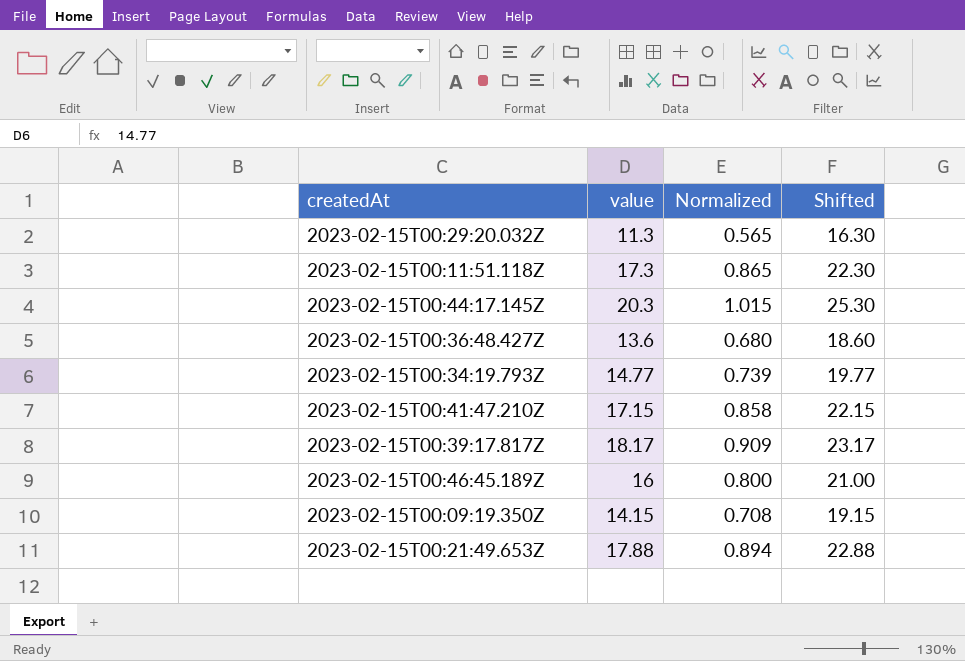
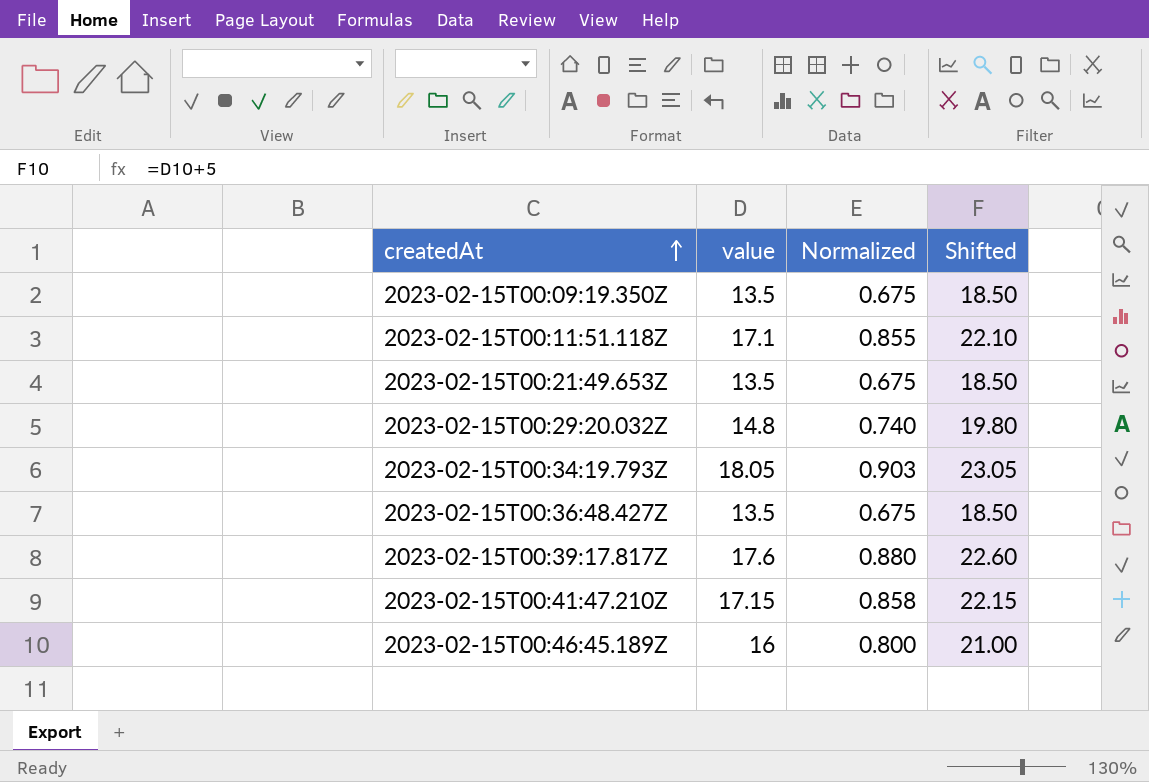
row order: none -> createdAt ascending
row 2023-02-15T00:44:17.145Z: 20.3 | 1.015 | 25.30 -> none
2023-02-15T00:09:19.350Z | value: 14.15 -> 13.5
2023-02-15T00:09:19.350Z | Normalized: 0.708 -> 0.675
2023-02-15T00:09:19.350Z | Shifted: 19.15 -> 18.50
2023-02-15T00:11:51.118Z | value: 17.3 -> 17.1
2023-02-15T00:11:51.118Z | Normalized: 0.865 -> 0.855
2023-02-15T00:11:51.118Z | Shifted: 22.30 -> 22.10
2023-02-15T00:21:49.653Z | value: 17.88 -> 13.5
2023-02-15T00:21:49.653Z | Normalized: 0.894 -> 0.675
2023-02-15T00:21:49.653Z | Shifted: 22.88 -> 18.50
2023-02-15T00:29:20.032Z | value: 11.3 -> 14.8
2023-02-15T00:29:20.032Z | Normalized: 0.565 -> 0.740
2023-02-15T00:29:20.032Z | Shifted: 16.30 -> 19.80
2023-02-15T00:34:19.793Z | value: 14.77 -> 18.05
2023-02-15T00:34:19.793Z | Normalized: 0.739 -> 0.903
2023-02-15T00:34:19.793Z | Shifted: 19.77 -> 23.05
2023-02-15T00:36:48.427Z | value: 13.6 -> 13.5
2023-02-15T00:36:48.427Z | Normalized: 0.680 -> 0.675
2023-02-15T00:36:48.427Z | Shifted: 18.60 -> 18.50
2023-02-15T00:39:17.817Z | value: 18.17 -> 17.6
2023-02-15T00:39:17.817Z | Normalized: 0.909 -> 0.880
2023-02-15T00:39:17.817Z | Shifted: 23.17 -> 22.60

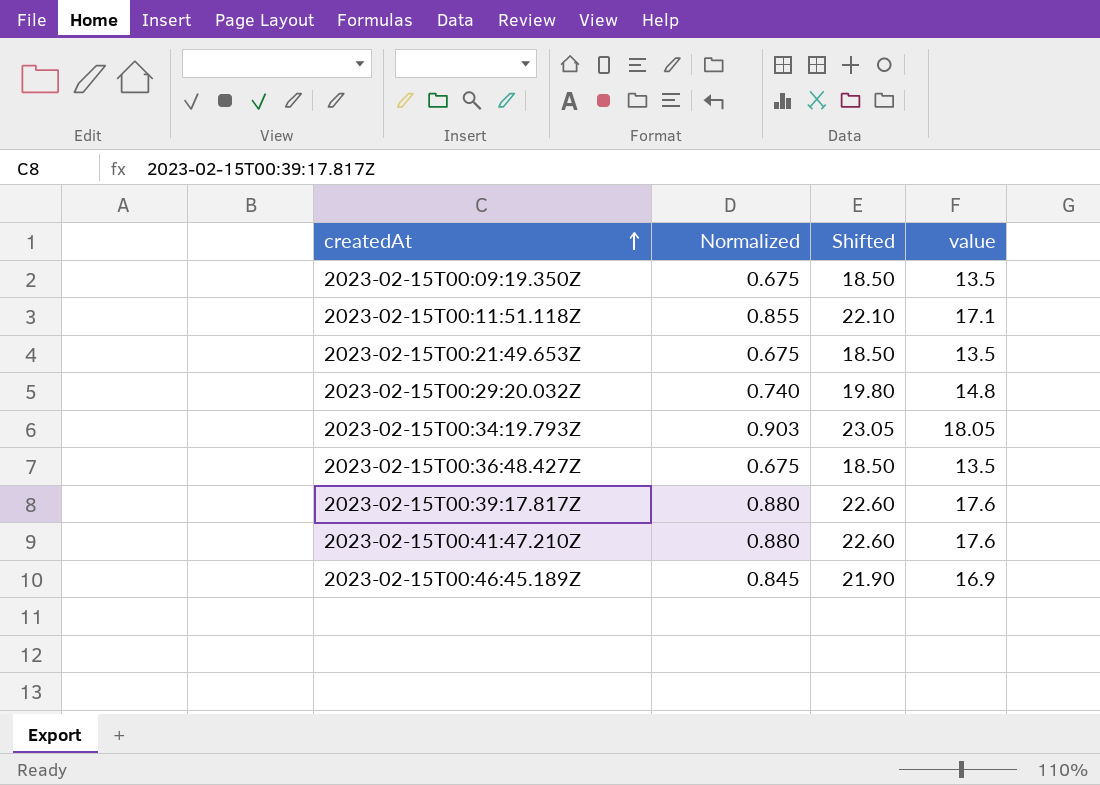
column value | position: 2 -> 4
2023-02-15T00:41:47.210Z | Normalized: 0.858 -> 0.880
2023-02-15T00:41:47.210Z | Shifted: 22.15 -> 22.60
2023-02-15T00:41:47.210Z | value: 17.15 -> 17.6
2023-02-15T00:46:45.189Z | Normalized: 0.800 -> 0.845
2023-02-15T00:46:45.189Z | Shifted: 21.00 -> 21.90
2023-02-15T00:46:45.189Z | value: 16 -> 16.9

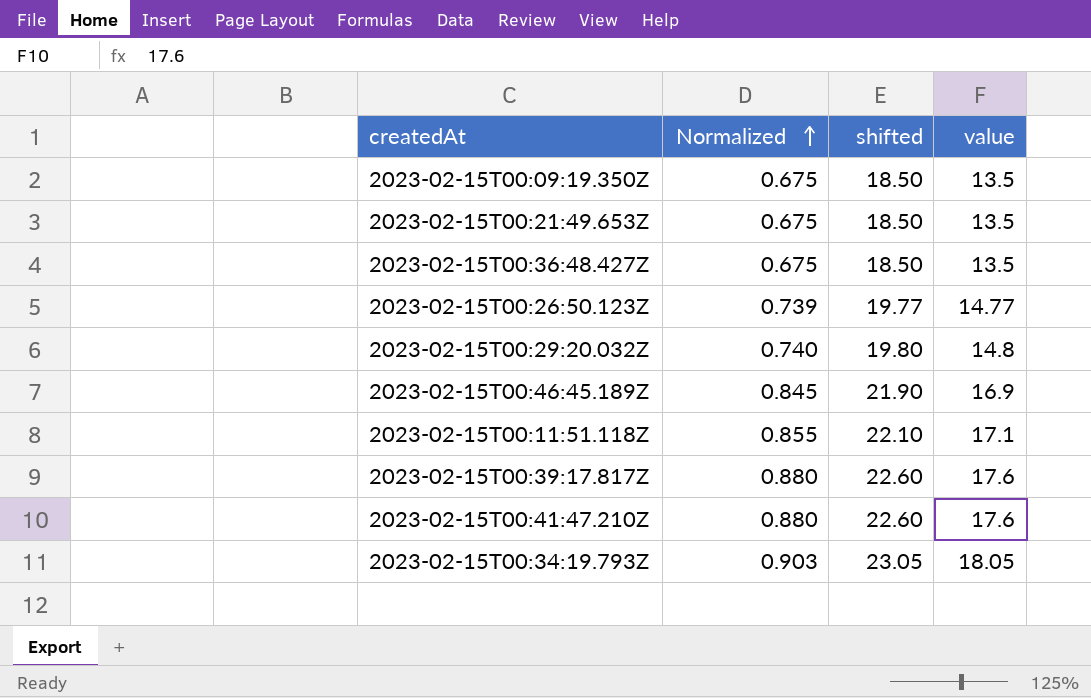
row order: createdAt ascending -> Normalized ascending
column name: Shifted -> shifted
row 2023-02-15T00:26:50.123Z: none -> 0.739 | 19.77 | 14.77

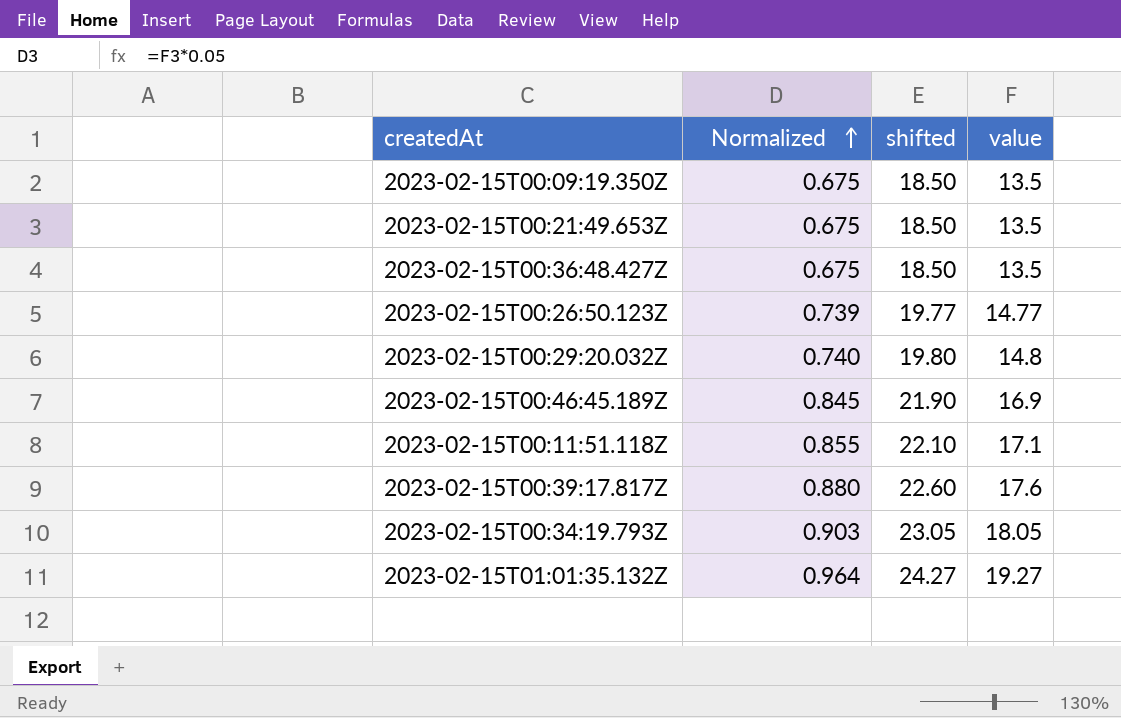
row 2023-02-15T00:41:47.210Z: 0.880 | 22.60 | 17.6 -> none
row 2023-02-15T01:01:35.132Z: none -> 0.964 | 24.27 | 19.27

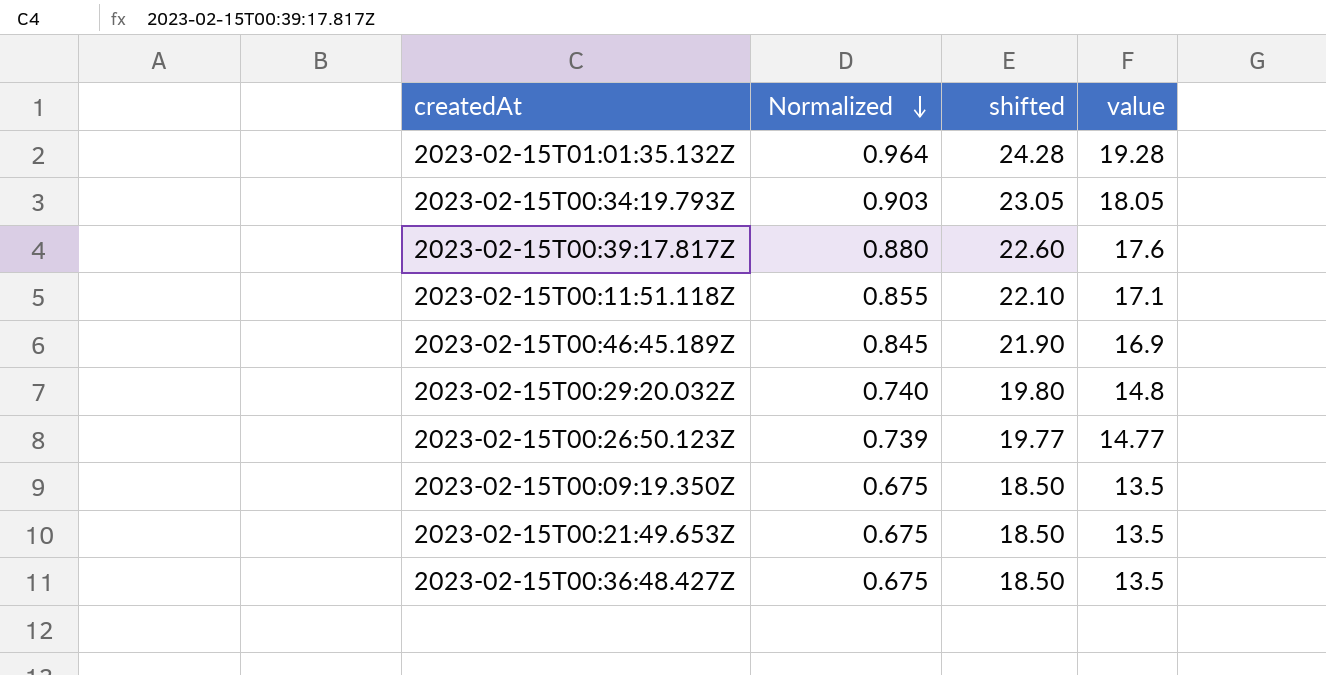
row order: Normalized ascending -> Normalized descending
2023-02-15T01:01:35.132Z | shifted: 24.27 -> 24.28
2023-02-15T01:01:35.132Z | value: 19.27 -> 19.28

